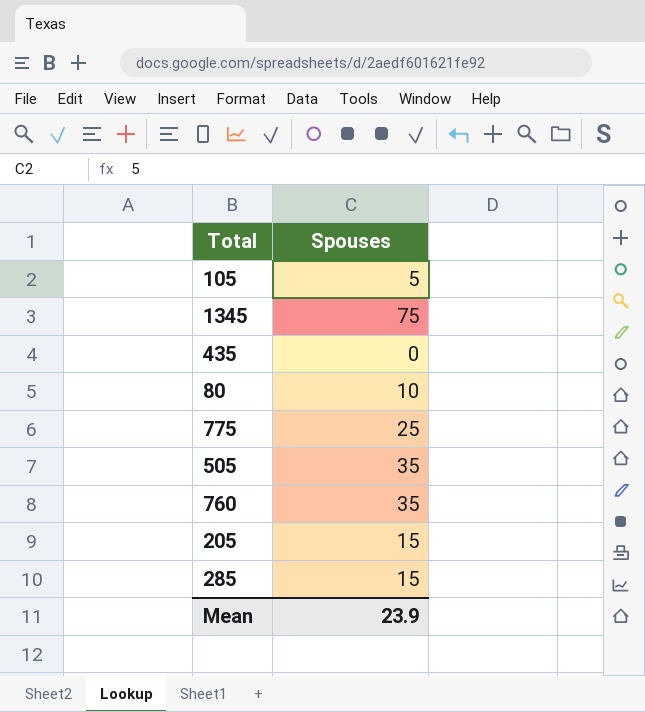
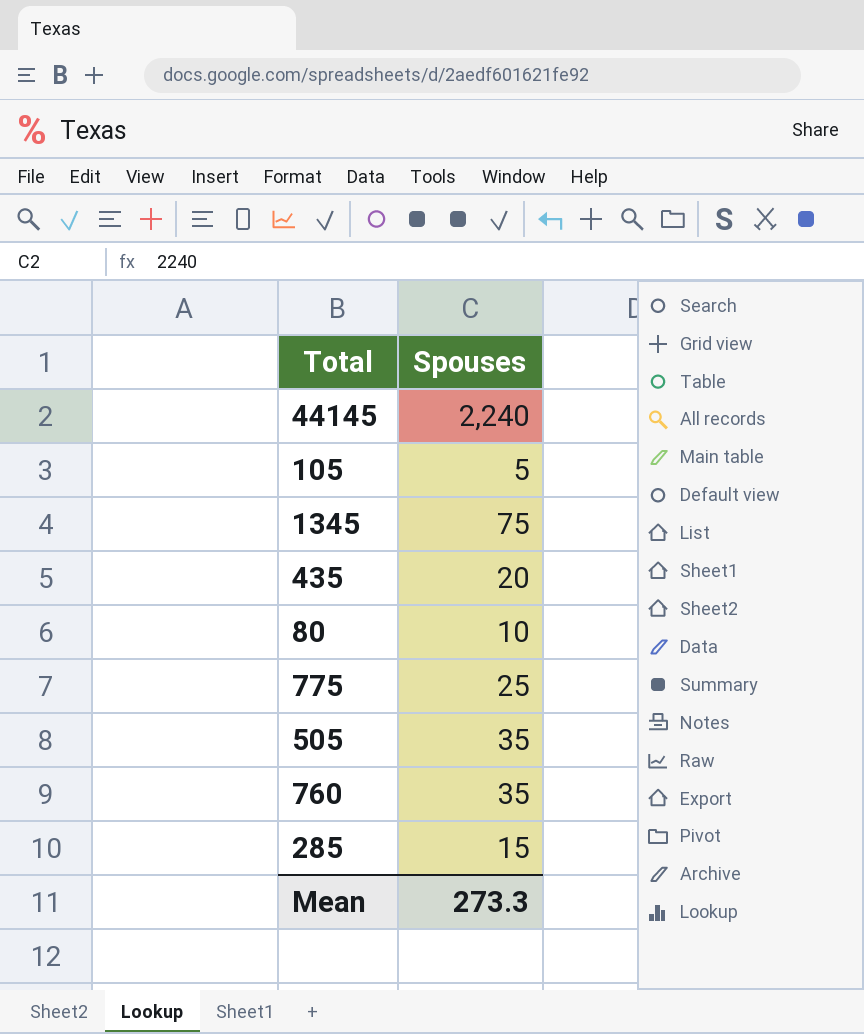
row 205: 15 -> none
row 44145: none -> 2,240
435 | Spouses: 0 -> 20
Mean | Spouses: 23.9 -> 273.3

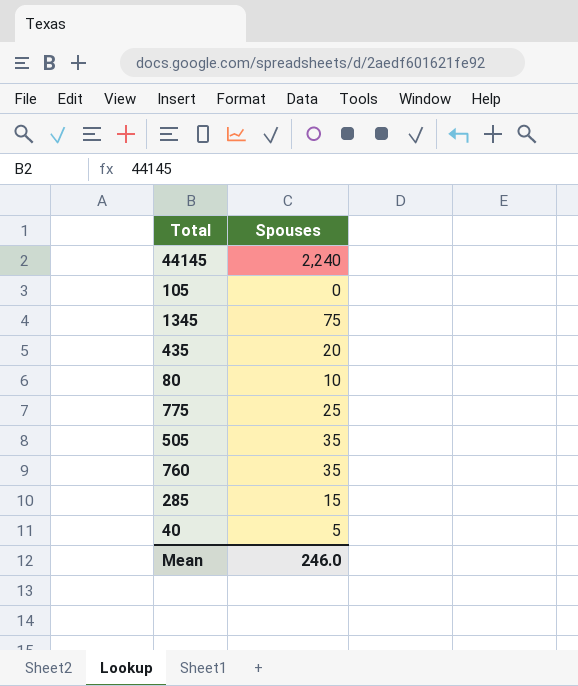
105 | Spouses: 5 -> 0
row 40: none -> 5
Mean | Spouses: 273.3 -> 246.0

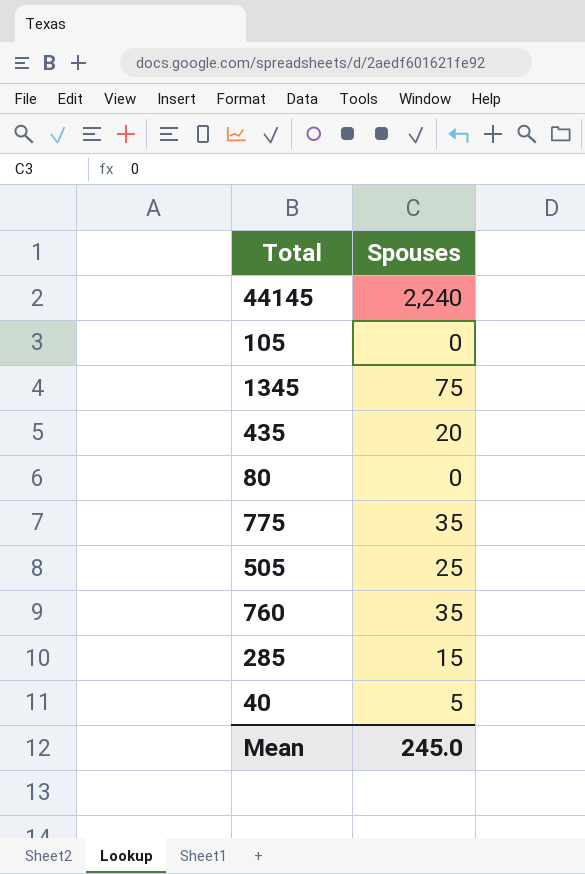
80 | Spouses: 10 -> 0
775 | Spouses: 25 -> 35
505 | Spouses: 35 -> 25
Mean | Spouses: 246.0 -> 245.0

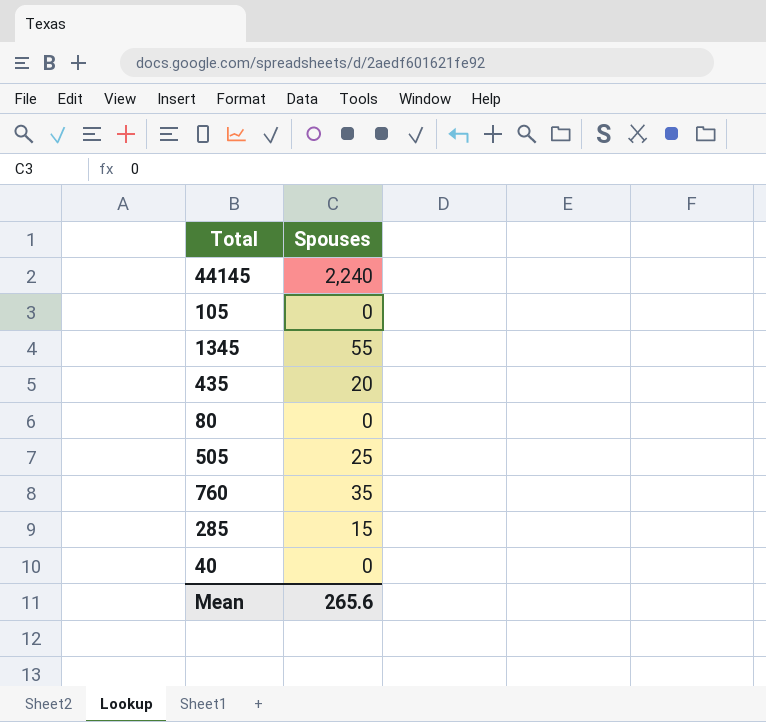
row 775: 35 -> none
1345 | Spouses: 75 -> 55
40 | Spouses: 5 -> 0
Mean | Spouses: 245.0 -> 265.6

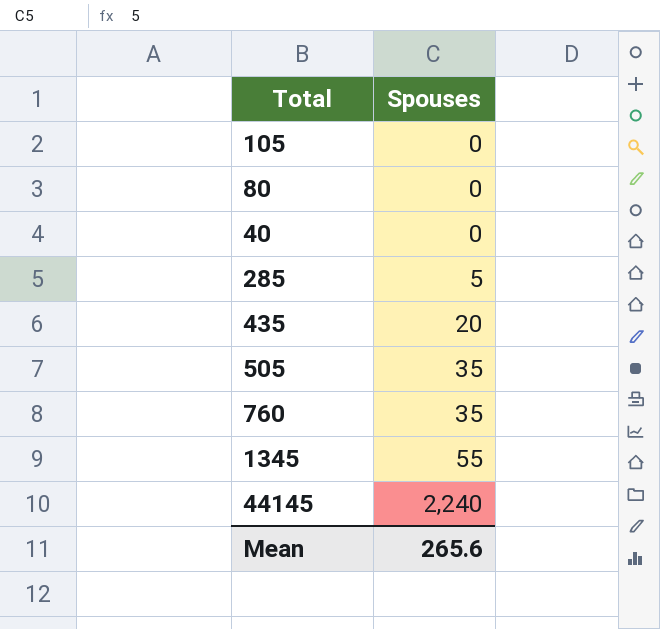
row order: none -> Spouses ascending
285 | Spouses: 15 -> 5
505 | Spouses: 25 -> 35

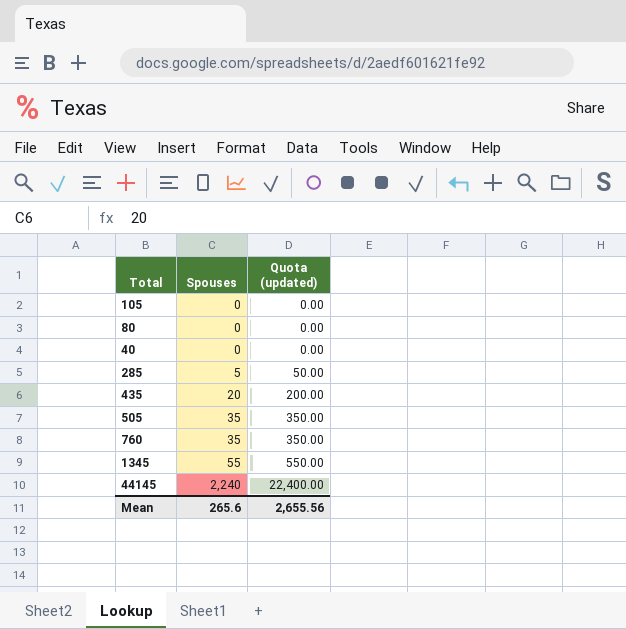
column Quota (updated) | formula: none -> [Spouses] * 10

